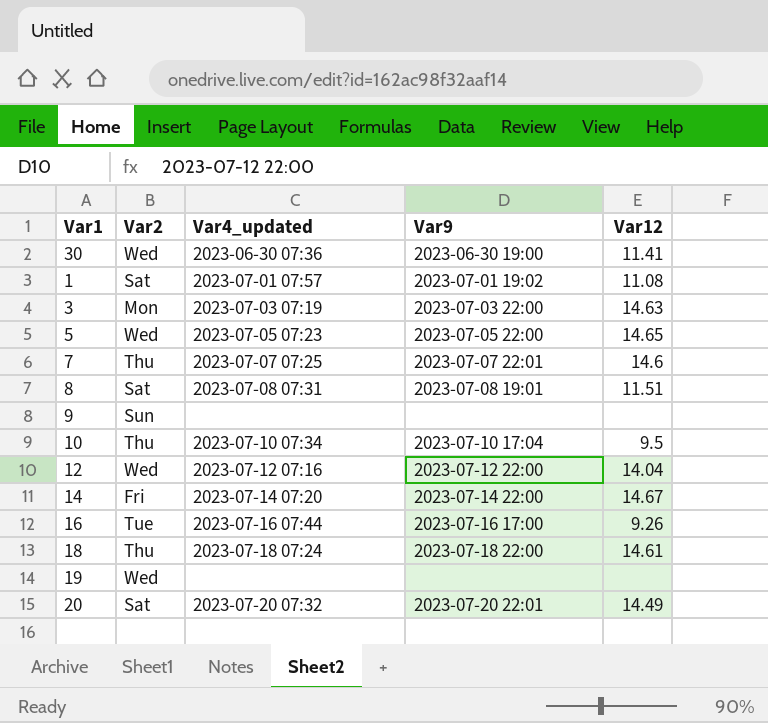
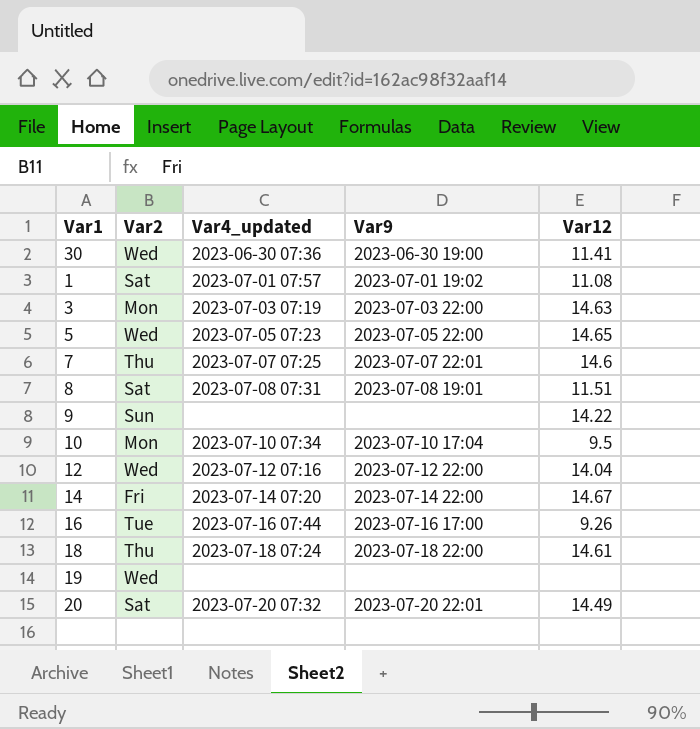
9 | Var12: none -> 14.22
10 | Var2: Thu -> Mon

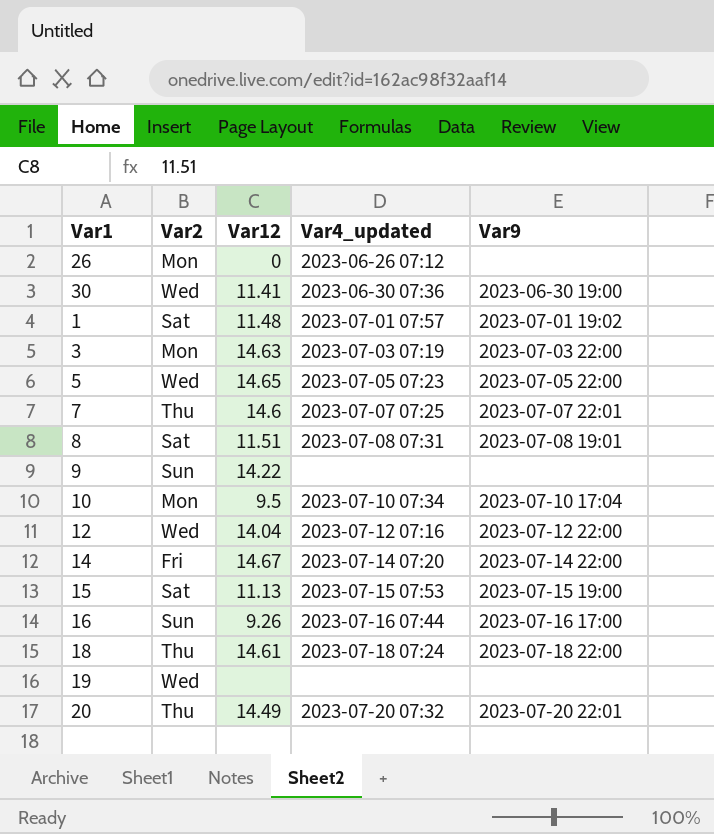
column Var12 | position: 5 -> 3
row 26: none -> Mon | 0 | 2023-06-26 07:12 | none
1 | Var12: 11.08 -> 11.48
row 15: none -> Sat | 11.13 | 2023-07-15 07:53 | 2023-07-15 19:00
16 | Var2: Tue -> Sun
20 | Var2: Sat -> Thu

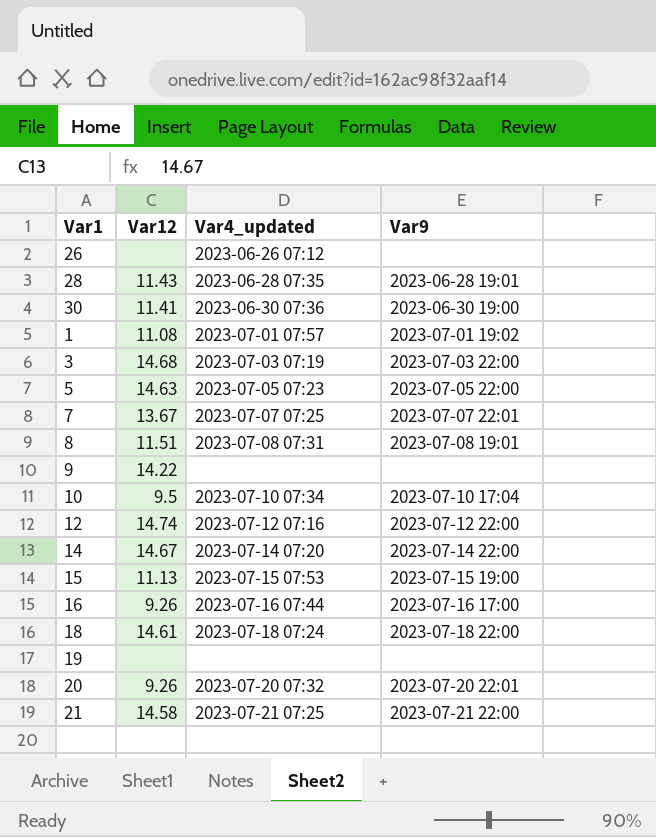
column Var2 | position: 2 -> none
26 | Var12: 0 -> none
row 28: none -> 11.43 | 2023-06-28 07:35 | 2023-06-28 19:01
1 | Var12: 11.48 -> 11.08
3 | Var12: 14.63 -> 14.68
5 | Var12: 14.65 -> 14.63
7 | Var12: 14.6 -> 13.67
12 | Var12: 14.04 -> 14.74
20 | Var12: 14.49 -> 9.26
row 21: none -> 14.58 | 2023-07-21 07:25 | 2023-07-21 22:00

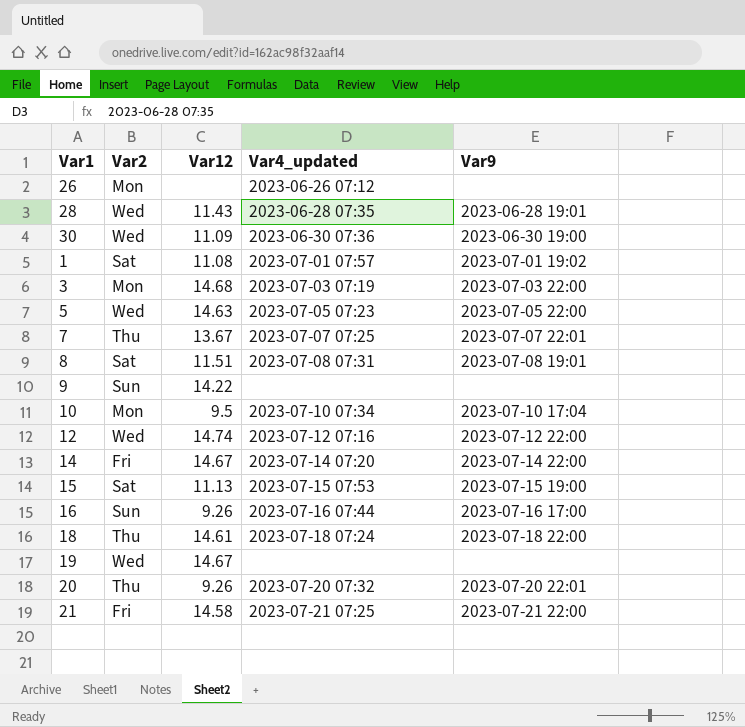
column Var2 | position: none -> 2
30 | Var12: 11.41 -> 11.09
19 | Var12: none -> 14.67

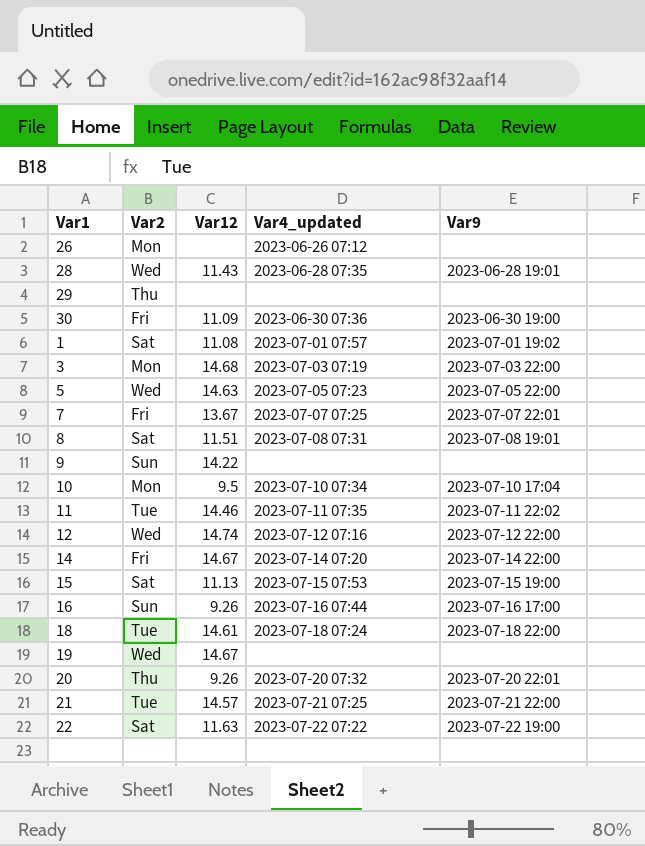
row 29: none -> Thu | none | none | none
30 | Var2: Wed -> Fri
7 | Var2: Thu -> Fri
row 11: none -> Tue | 14.46 | 2023-07-11 07:35 | 2023-07-11 22:02
18 | Var2: Thu -> Tue
21 | Var2: Fri -> Tue
21 | Var12: 14.58 -> 14.57
row 22: none -> Sat | 11.63 | 2023-07-22 07:22 | 2023-07-22 19:00

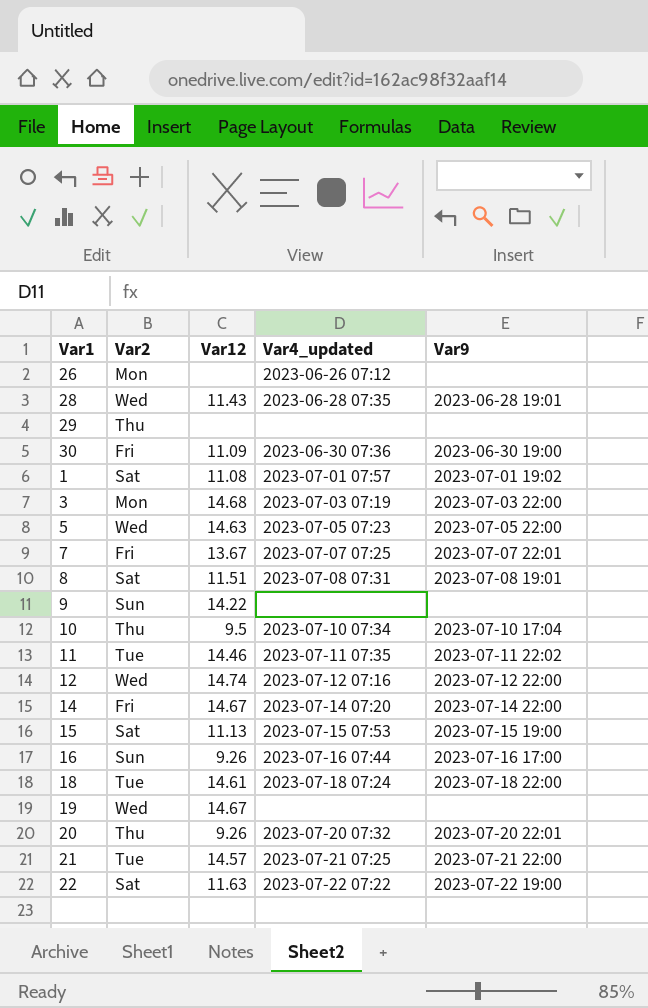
10 | Var2: Mon -> Thu

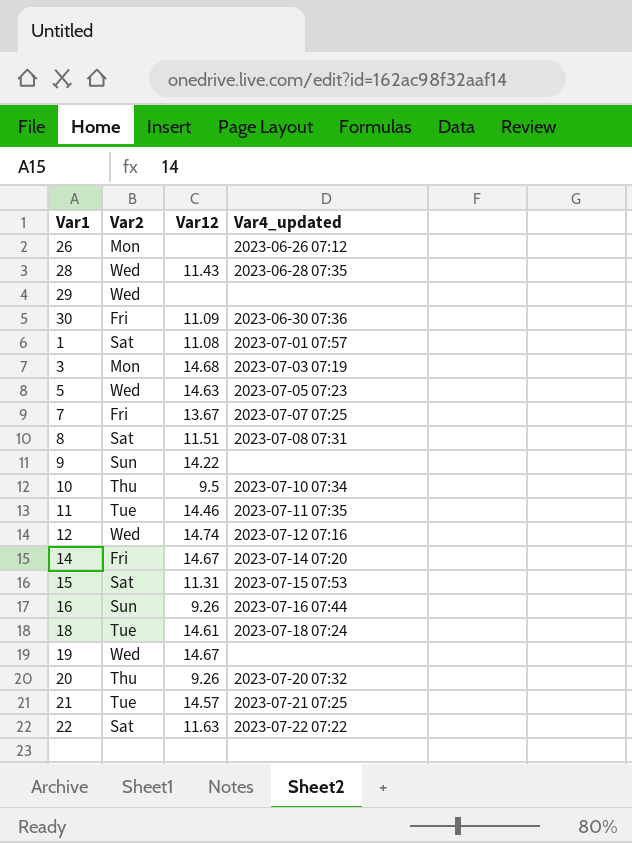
column Var9 | position: 5 -> none
29 | Var2: Thu -> Wed
15 | Var12: 11.13 -> 11.31

